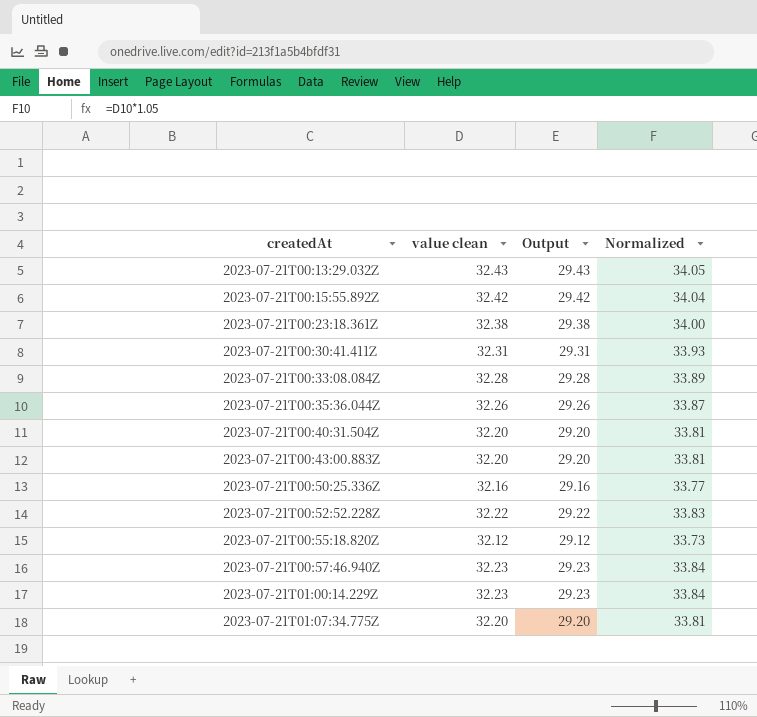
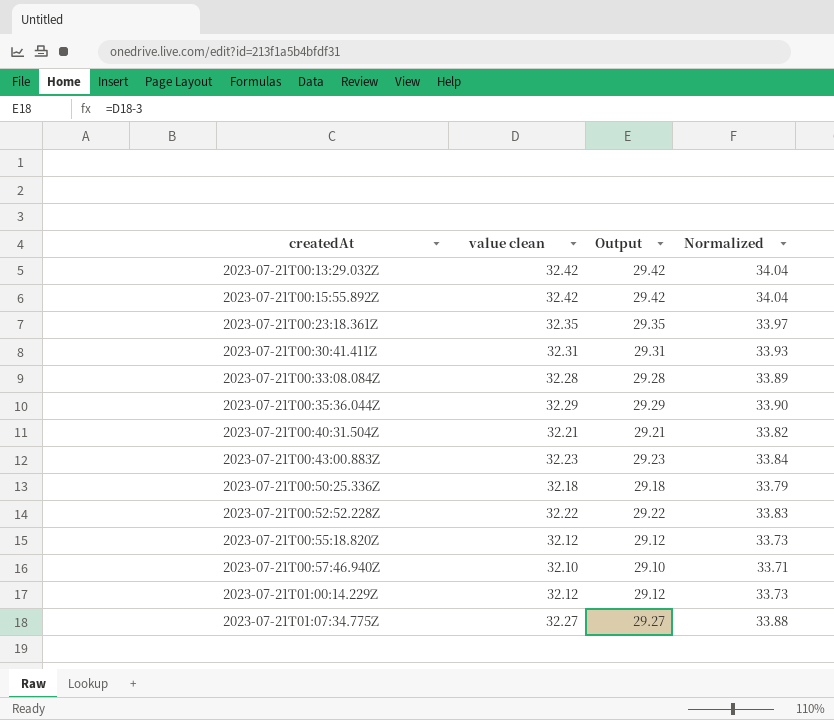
2023-07-21T00:13:29.032Z | value clean: 32.43 -> 32.42
2023-07-21T00:13:29.032Z | Output: 29.43 -> 29.42
2023-07-21T00:13:29.032Z | Normalized: 34.05 -> 34.04
2023-07-21T00:23:18.361Z | value clean: 32.38 -> 32.35
2023-07-21T00:23:18.361Z | Output: 29.38 -> 29.35
2023-07-21T00:23:18.361Z | Normalized: 34.00 -> 33.97
2023-07-21T00:35:36.044Z | value clean: 32.26 -> 32.29
2023-07-21T00:35:36.044Z | Output: 29.26 -> 29.29
2023-07-21T00:35:36.044Z | Normalized: 33.87 -> 33.90
2023-07-21T00:40:31.504Z | value clean: 32.20 -> 32.21
2023-07-21T00:40:31.504Z | Output: 29.20 -> 29.21
2023-07-21T00:40:31.504Z | Normalized: 33.81 -> 33.82
2023-07-21T00:43:00.883Z | value clean: 32.20 -> 32.23
2023-07-21T00:43:00.883Z | Output: 29.20 -> 29.23
2023-07-21T00:43:00.883Z | Normalized: 33.81 -> 33.84
2023-07-21T00:50:25.336Z | value clean: 32.16 -> 32.18
2023-07-21T00:50:25.336Z | Output: 29.16 -> 29.18
2023-07-21T00:50:25.336Z | Normalized: 33.77 -> 33.79
2023-07-21T00:57:46.940Z | value clean: 32.23 -> 32.10
2023-07-21T00:57:46.940Z | Output: 29.23 -> 29.10
2023-07-21T00:57:46.940Z | Normalized: 33.84 -> 33.71
2023-07-21T01:00:14.229Z | value clean: 32.23 -> 32.12
2023-07-21T01:00:14.229Z | Output: 29.23 -> 29.12
2023-07-21T01:00:14.229Z | Normalized: 33.84 -> 33.73
2023-07-21T01:07:34.775Z | value clean: 32.20 -> 32.27
2023-07-21T01:07:34.775Z | Output: 29.20 -> 29.27
2023-07-21T01:07:34.775Z | Normalized: 33.81 -> 33.88

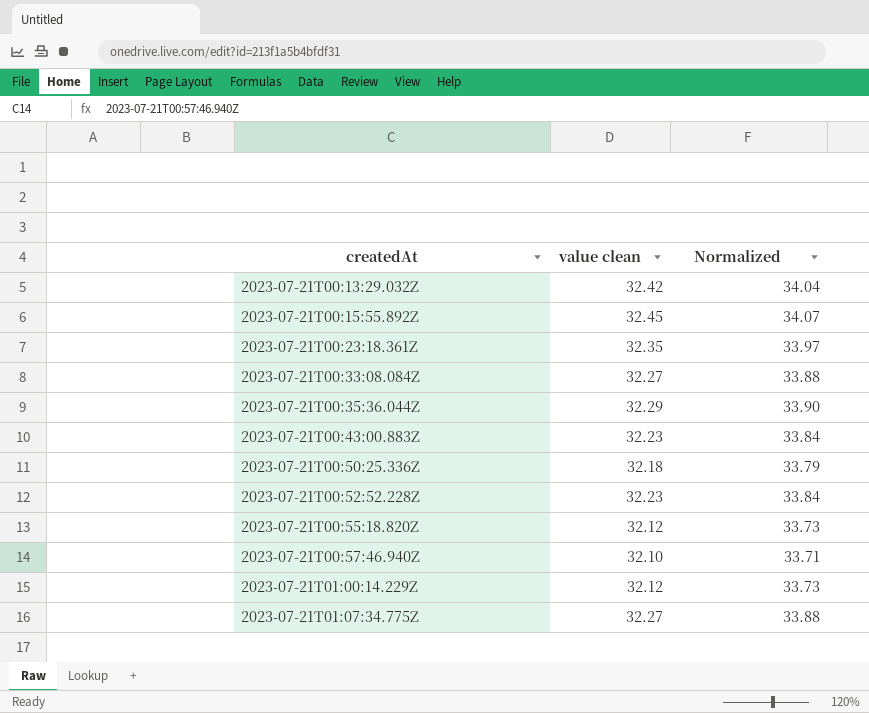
column Output | formula: [value clean] - 3 -> none
row 2023-07-21T00:30:41.411Z: 32.31 | 29.31 | 33.93 -> none
row 2023-07-21T00:40:31.504Z: 32.21 | 29.21 | 33.82 -> none
2023-07-21T00:15:55.892Z | value clean: 32.42 -> 32.45
2023-07-21T00:15:55.892Z | Normalized: 34.04 -> 34.07
2023-07-21T00:33:08.084Z | value clean: 32.28 -> 32.27
2023-07-21T00:33:08.084Z | Normalized: 33.89 -> 33.88
2023-07-21T00:52:52.228Z | value clean: 32.22 -> 32.23
2023-07-21T00:52:52.228Z | Normalized: 33.83 -> 33.84

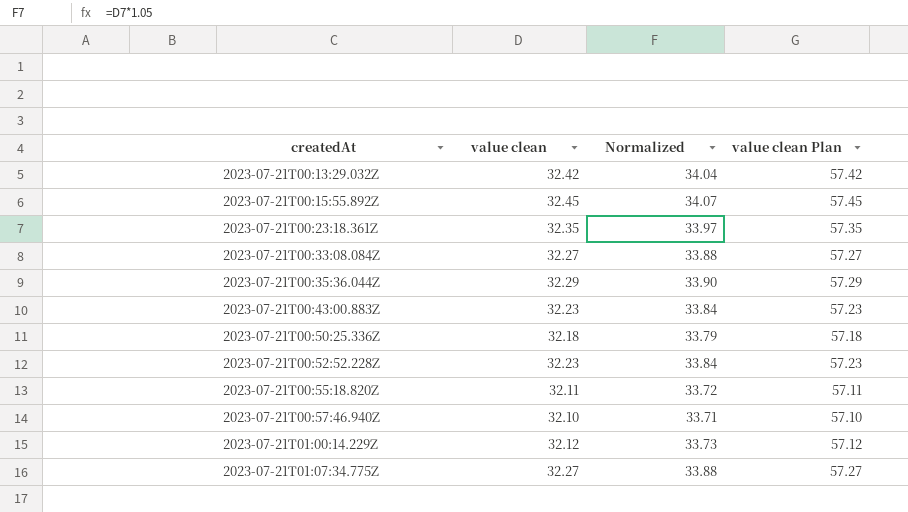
column value clean Plan | formula: none -> [value clean] + 25
2023-07-21T00:55:18.820Z | value clean: 32.12 -> 32.11
2023-07-21T00:55:18.820Z | Normalized: 33.73 -> 33.72

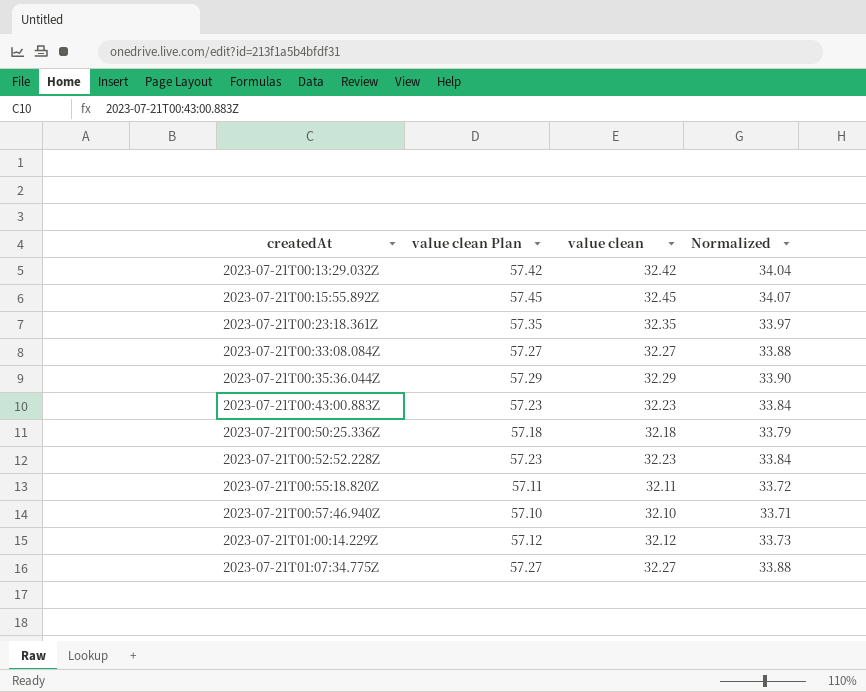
column value clean Plan | position: 4 -> 2

